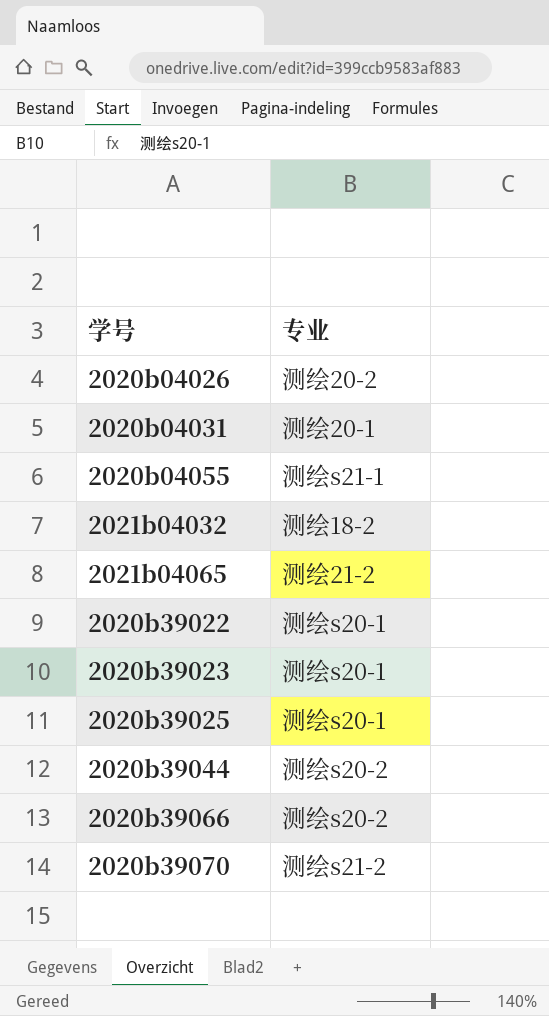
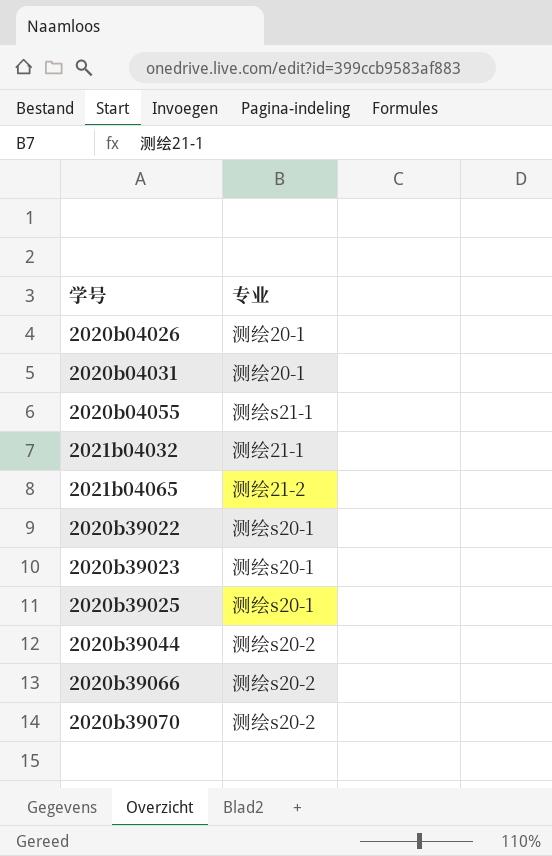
2020b04026 | 专业: 测绘20-2 -> 测绘20-1
2021b04032 | 专业: 测绘18-2 -> 测绘21-1
2020b39070 | 专业: 测绘s21-2 -> 测绘s20-2

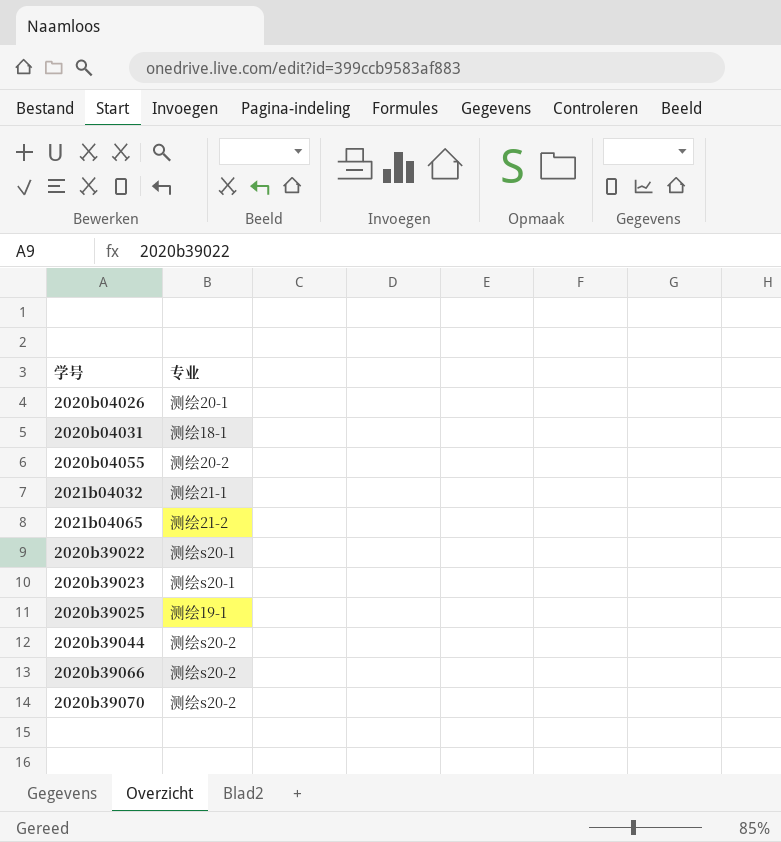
2020b04031 | 专业: 测绘20-1 -> 测绘18-1
2020b04055 | 专业: 测绘s21-1 -> 测绘20-2
2020b39025 | 专业: 测绘s20-1 -> 测绘19-1

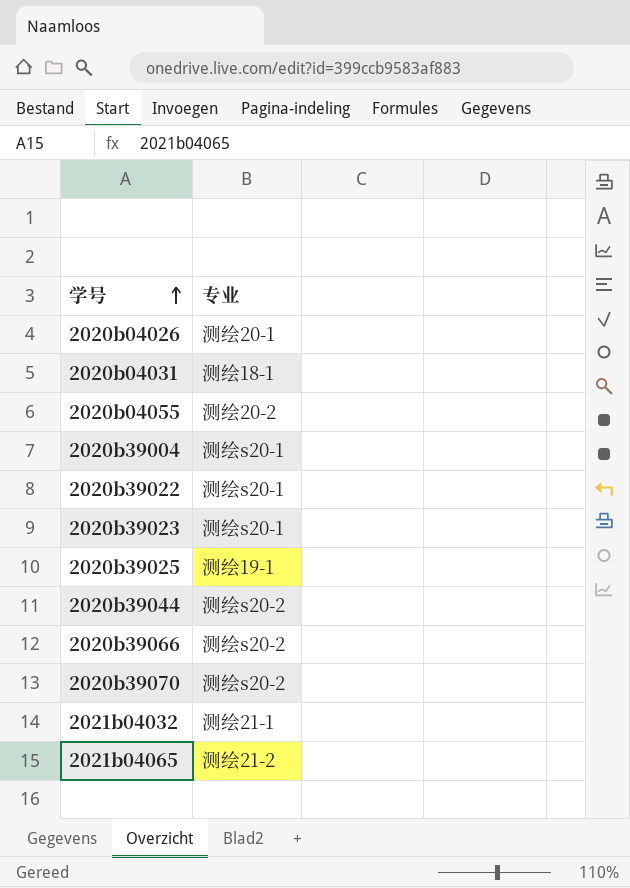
row order: none -> 学号 ascending
row 2020b39004: none -> 测绘s20-1

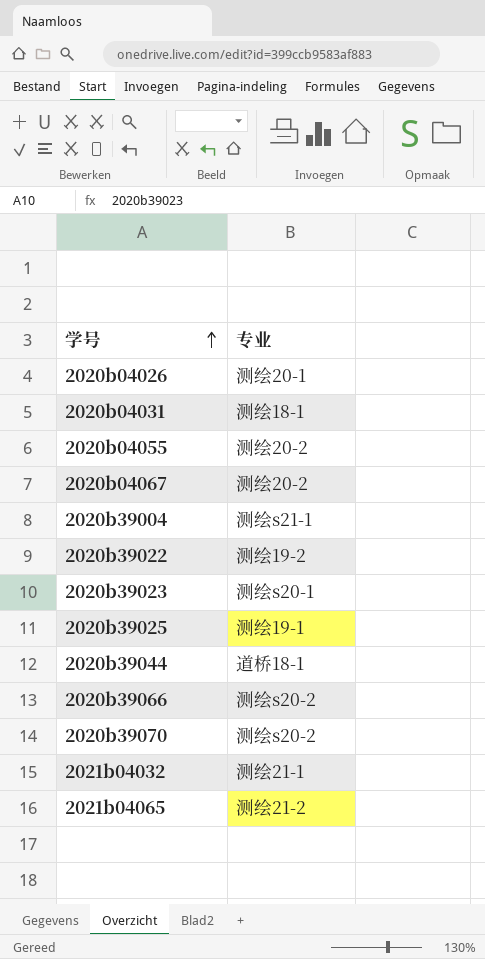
row 2020b04067: none -> 测绘20-2
2020b39004 | 专业: 测绘s20-1 -> 测绘s21-1
2020b39022 | 专业: 测绘s20-1 -> 测绘19-2
2020b39044 | 专业: 测绘s20-2 -> 道桥18-1

